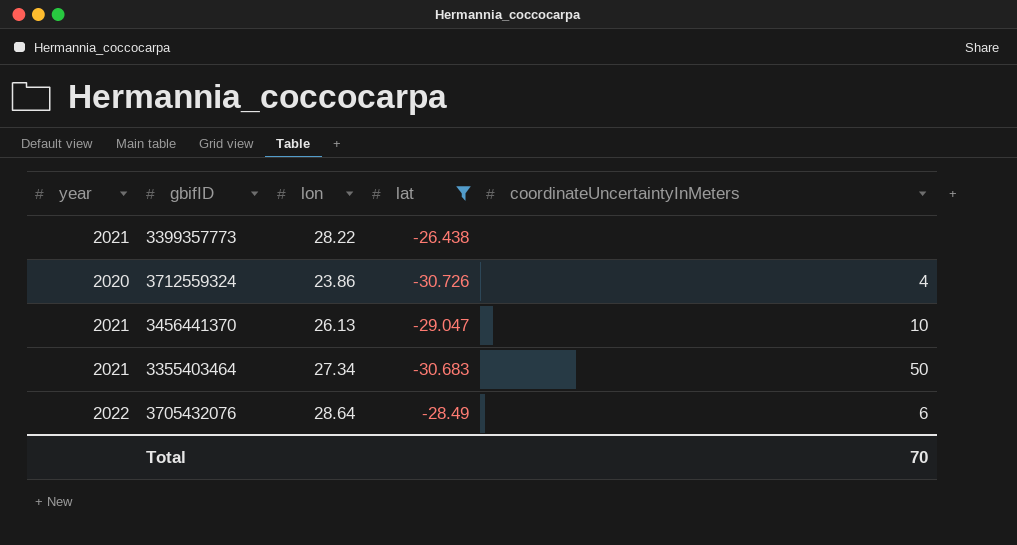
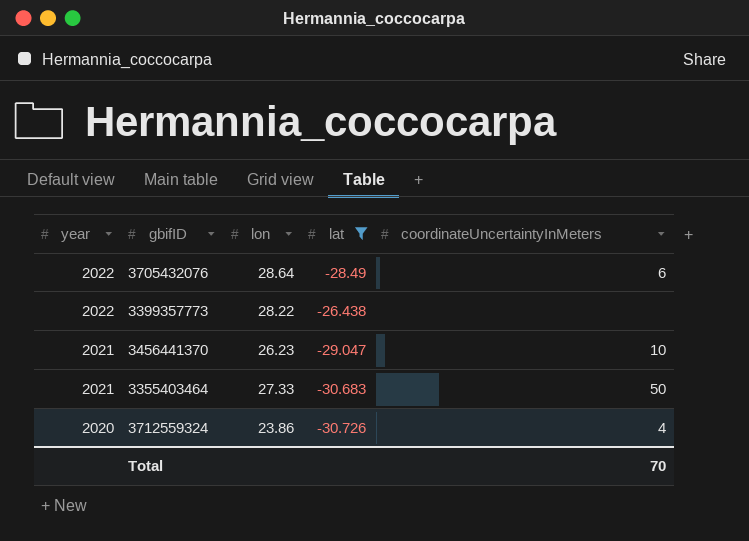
row order: none -> year descending
3399357773 | year: 2021 -> 2022
3456441370 | lon: 26.13 -> 26.23
3355403464 | lon: 27.34 -> 27.33

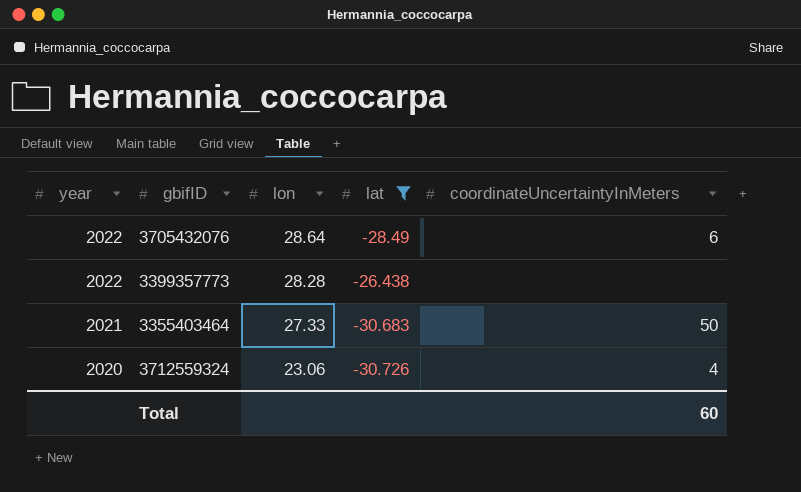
row 3456441370: 2021 | 26.23 | -29.047 | 10 -> none
3399357773 | lon: 28.22 -> 28.28
3712559324 | lon: 23.86 -> 23.06
Total | coordinateUncertaintyInMeters: 70 -> 60

